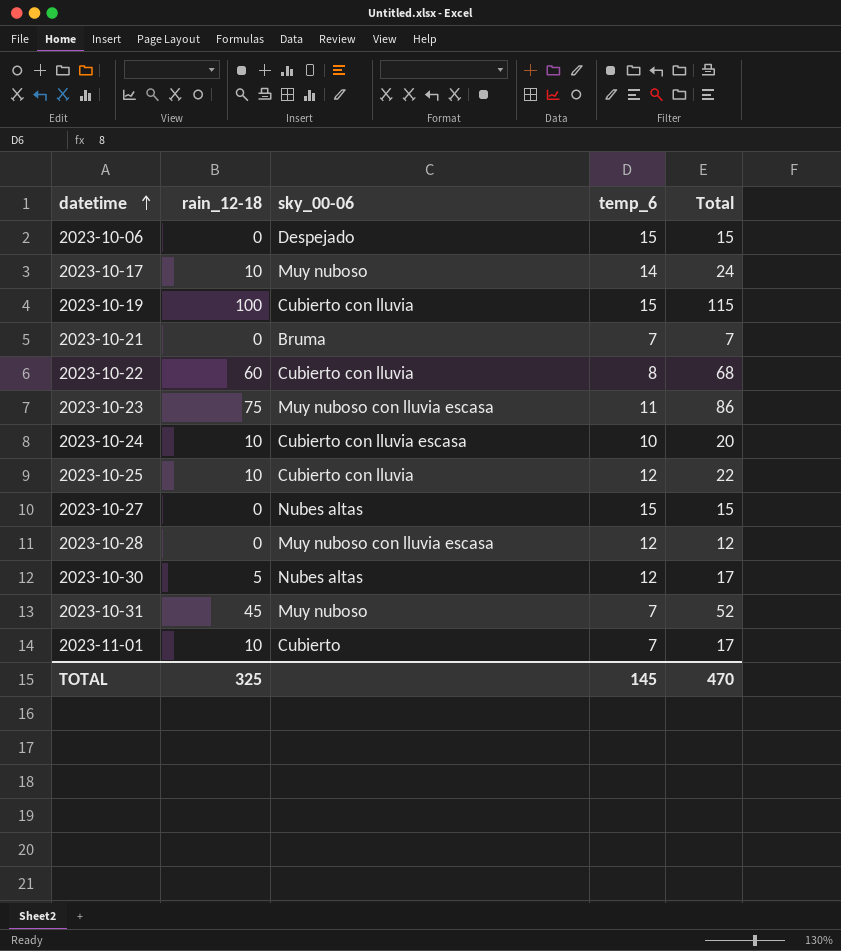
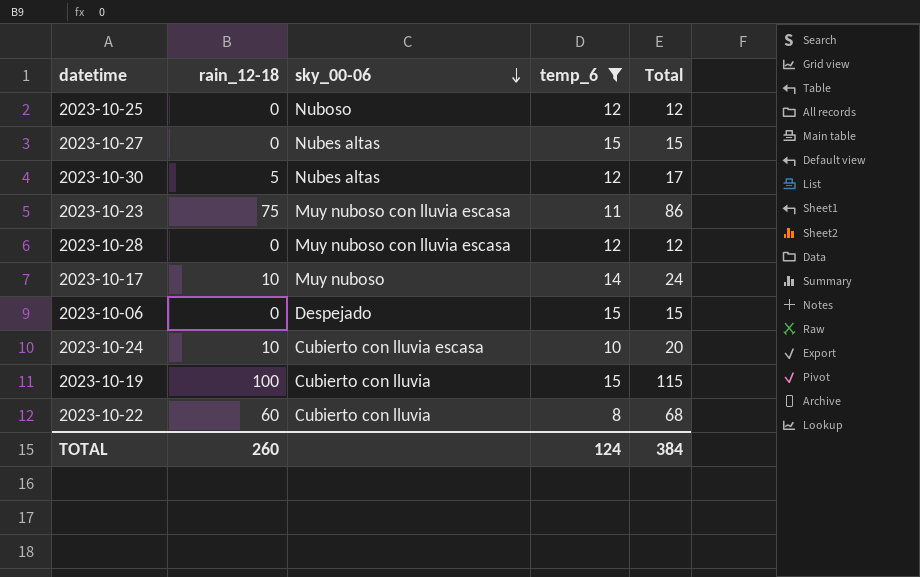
filter: none -> temp_6 != 7
row order: datetime ascending -> sky_00-06 descending
2023-10-25 | rain_12-18: 10 -> 0
2023-10-25 | sky_00-06: Cubierto con lluvia -> Nuboso
2023-10-25 | Total: 22 -> 12
TOTAL | rain_12-18: 325 -> 260
TOTAL | temp_6: 145 -> 124
TOTAL | Total: 470 -> 384

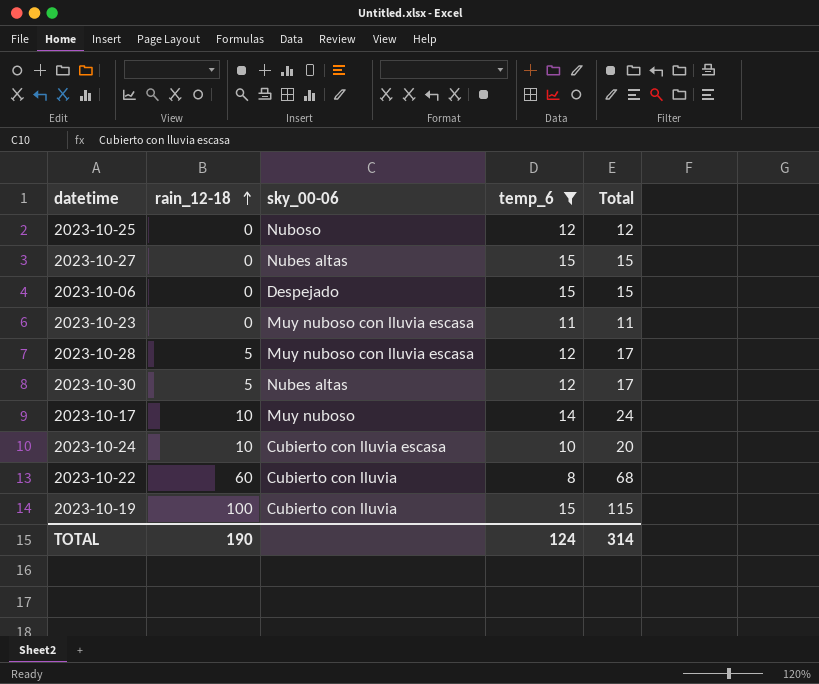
row order: sky_00-06 descending -> rain_12-18 ascending
2023-10-23 | rain_12-18: 75 -> 0
2023-10-23 | Total: 86 -> 11
2023-10-28 | rain_12-18: 0 -> 5
2023-10-28 | Total: 12 -> 17
TOTAL | rain_12-18: 260 -> 190
TOTAL | Total: 384 -> 314

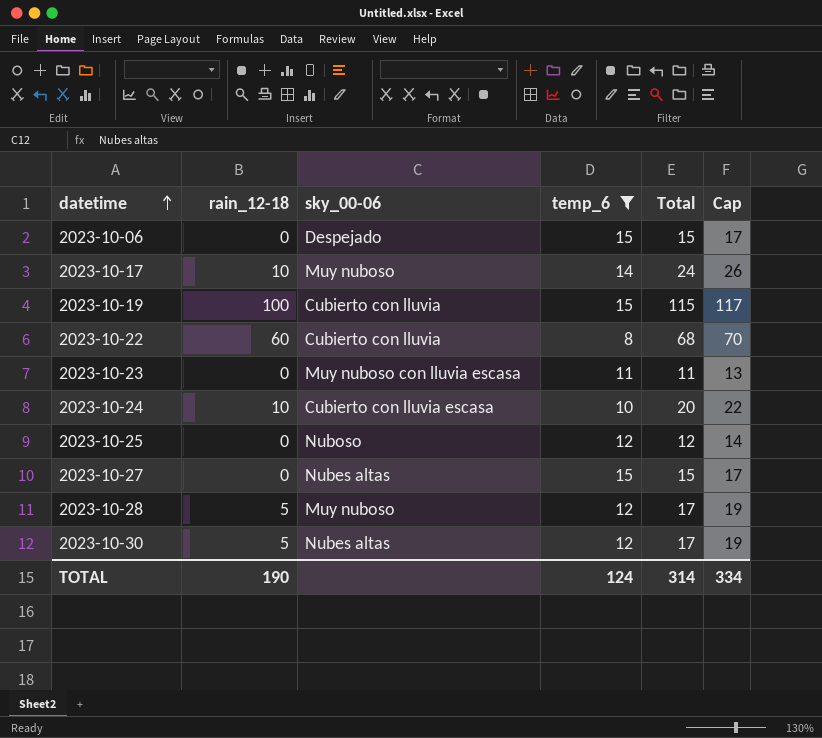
row order: rain_12-18 ascending -> datetime ascending
column Cap | formula: none -> [Total] + 2
2023-10-28 | sky_00-06: Muy nuboso con lluvia escasa -> Muy nuboso

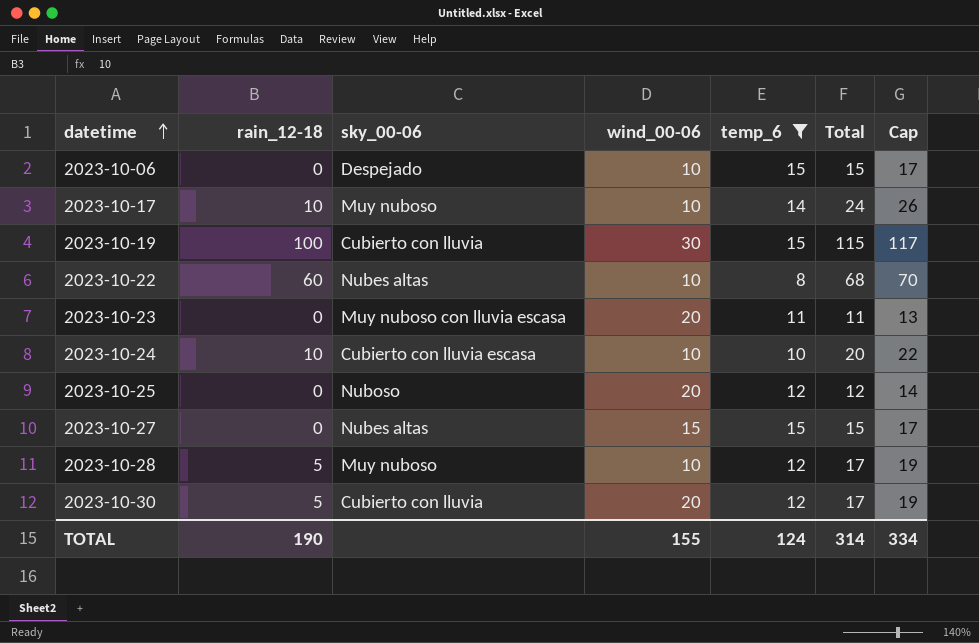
column wind_00-06 | position: none -> 4
2023-10-22 | sky_00-06: Cubierto con lluvia -> Nubes altas
2023-10-30 | sky_00-06: Nubes altas -> Cubierto con lluvia

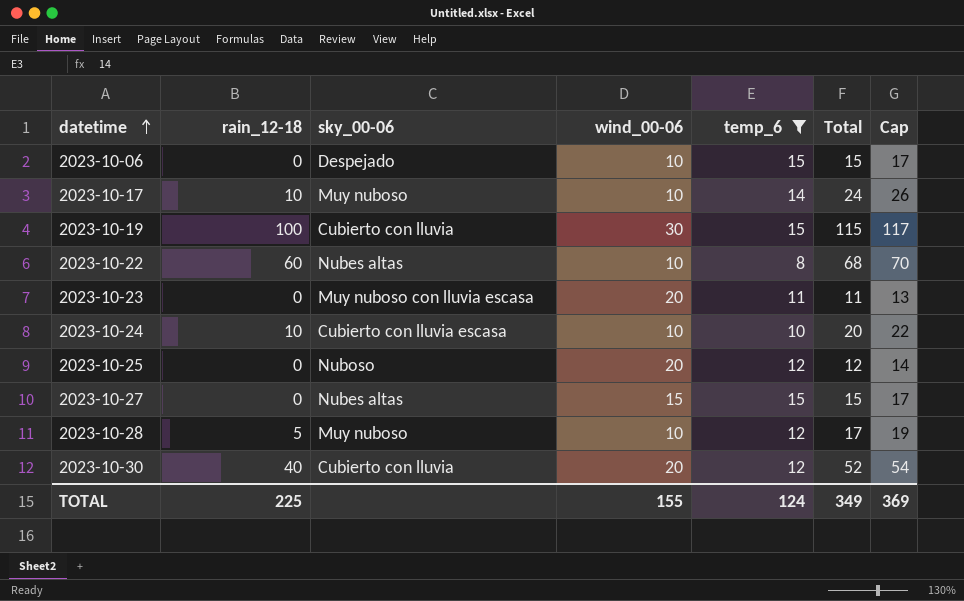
2023-10-30 | rain_12-18: 5 -> 40
2023-10-30 | Total: 17 -> 52
2023-10-30 | Cap: 19 -> 54
TOTAL | rain_12-18: 190 -> 225
TOTAL | Total: 314 -> 349
TOTAL | Cap: 334 -> 369

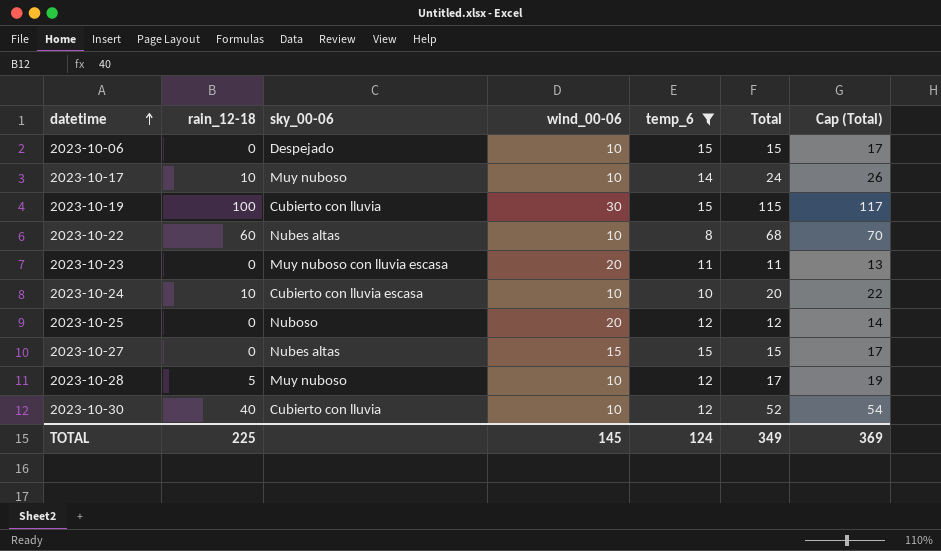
column name: Cap -> Cap (Total)
2023-10-30 | wind_00-06: 20 -> 10
TOTAL | wind_00-06: 155 -> 145

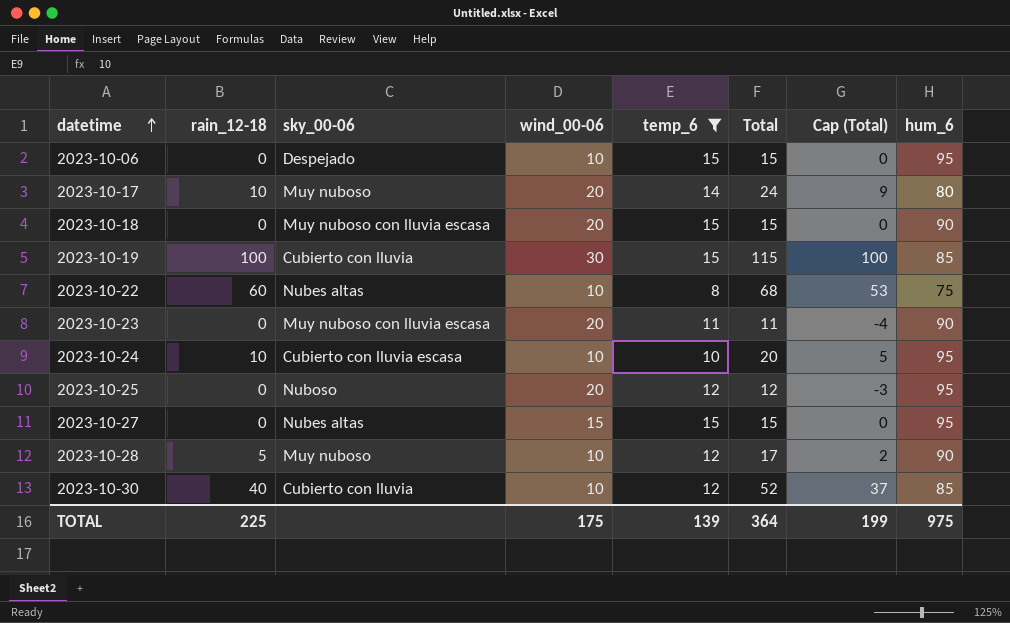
column Cap (Total) | formula: [Total] + 2 -> [Total] - 15
column hum_6 | position: none -> 8
2023-10-17 | wind_00-06: 10 -> 20
row 2023-10-18: none -> 0 | Muy nuboso con lluvia escasa | 20 | 15 | 15 | 0 | 90
TOTAL | wind_00-06: 145 -> 175
TOTAL | temp_6: 124 -> 139
TOTAL | Total: 349 -> 364
TOTAL | Cap (Total): 369 -> 199

